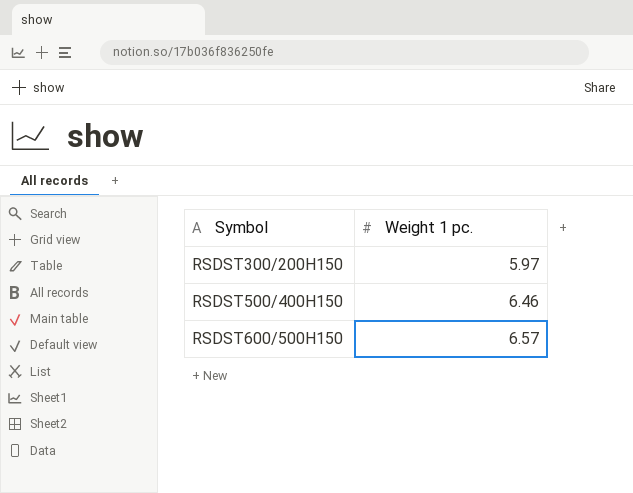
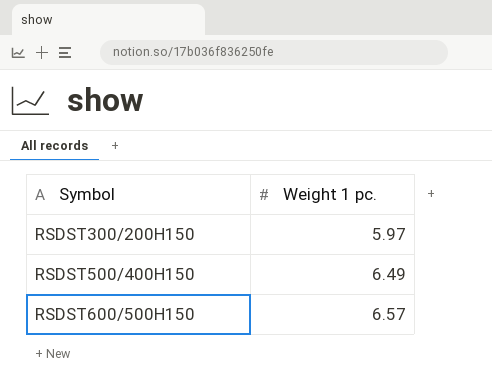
RSDST500/400H150 | Weight 1 pc.: 6.46 -> 6.49

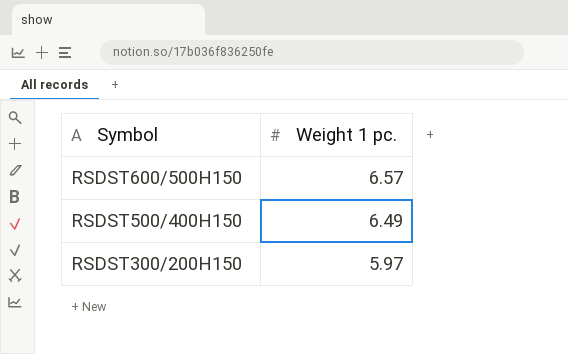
row order: Symbol ascending -> Symbol descending

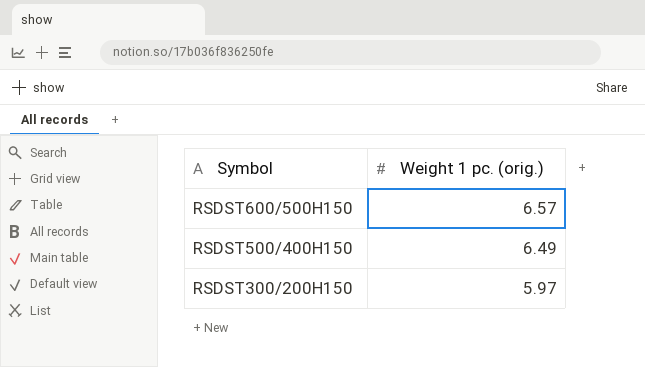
column name: Weight 1 pc. -> Weight 1 pc. (orig.)

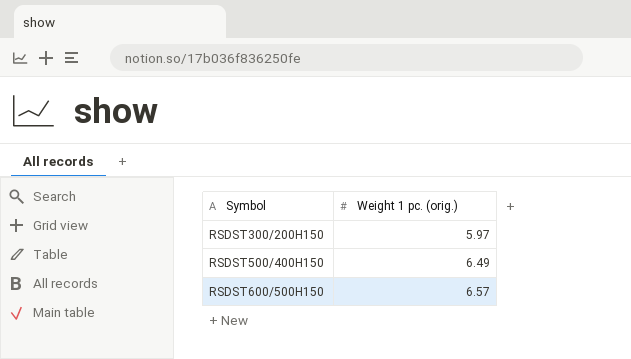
row order: Symbol descending -> Symbol ascending

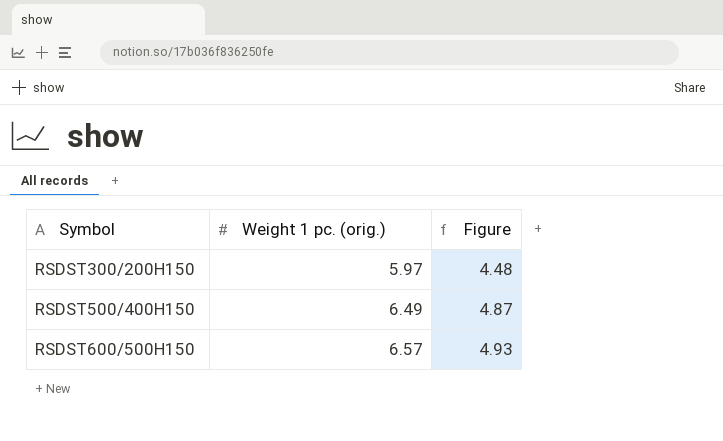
column Figure | formula: none -> [Weight 1 pc. (orig.)] * 0.75

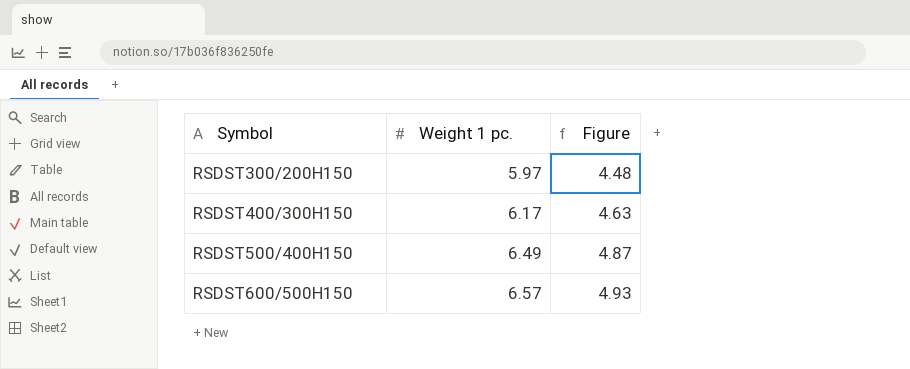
column name: Weight 1 pc. (orig.) -> Weight 1 pc.
row RSDST400/300H150: none -> 6.17 | 4.63

